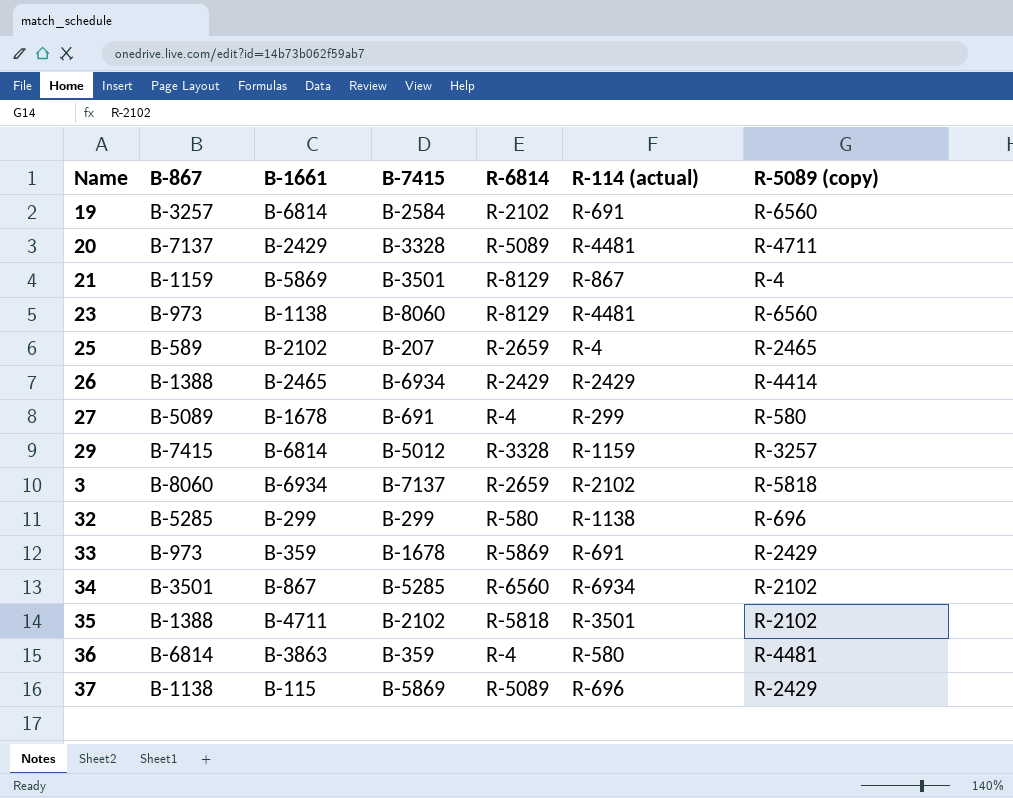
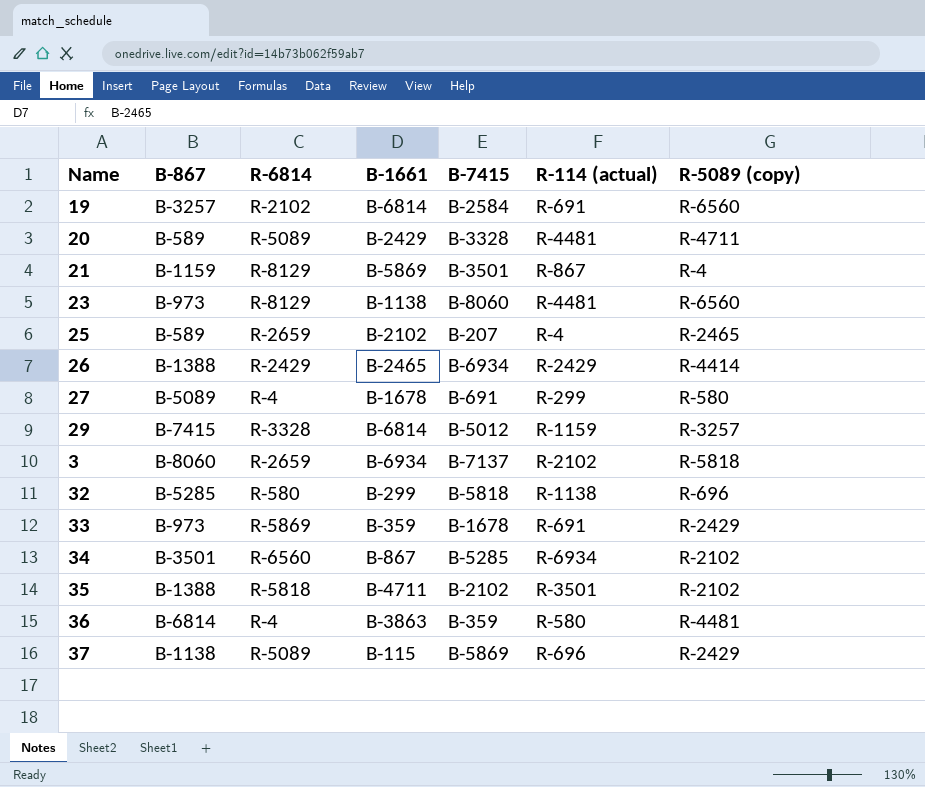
column R-6814 | position: 5 -> 3
20 | B-867: B-7137 -> B-589
32 | B-7415: B-299 -> B-5818

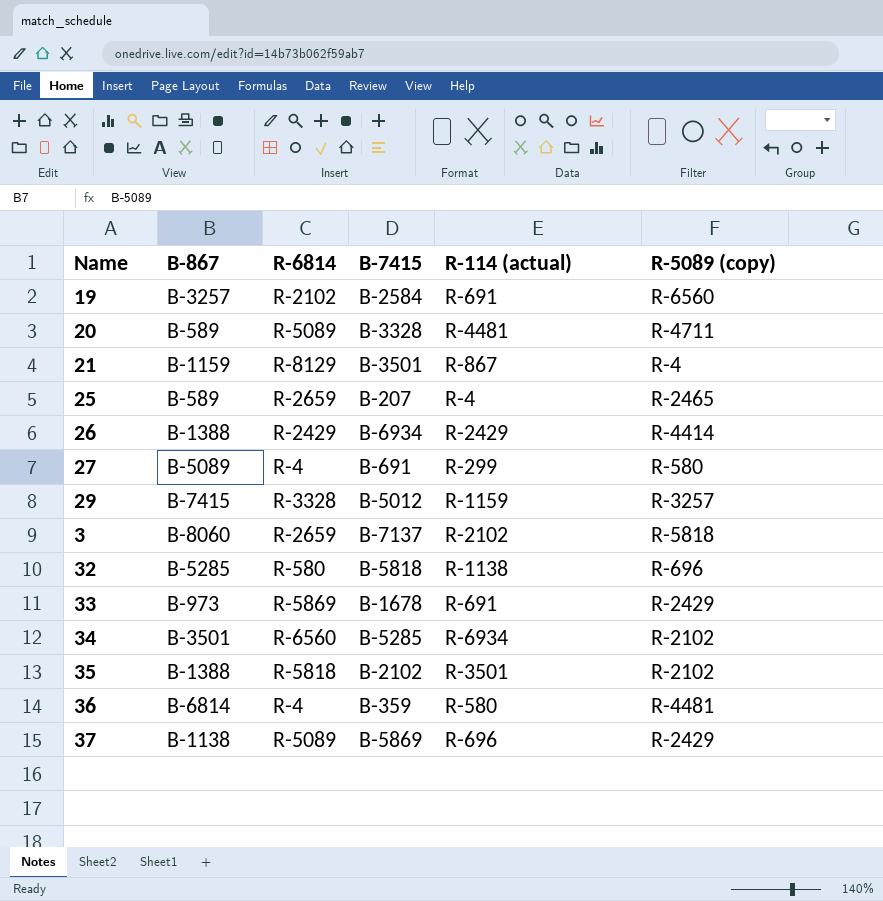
column B-1661 | position: 4 -> none
row 23: B-973 | R-8129 | B-1138 | B-8060 | R-4481 | R-6560 -> none

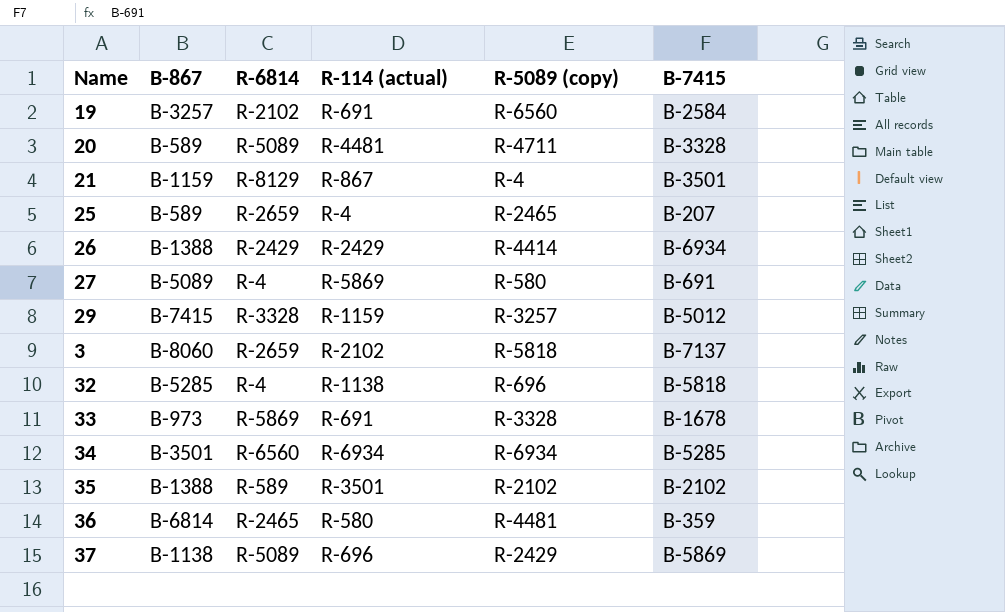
column B-7415 | position: 4 -> 6
27 | R-114 (actual): R-299 -> R-5869
32 | R-6814: R-580 -> R-4
33 | R-5089 (copy): R-2429 -> R-3328
34 | R-5089 (copy): R-2102 -> R-6934
35 | R-6814: R-5818 -> R-589
36 | R-6814: R-4 -> R-2465

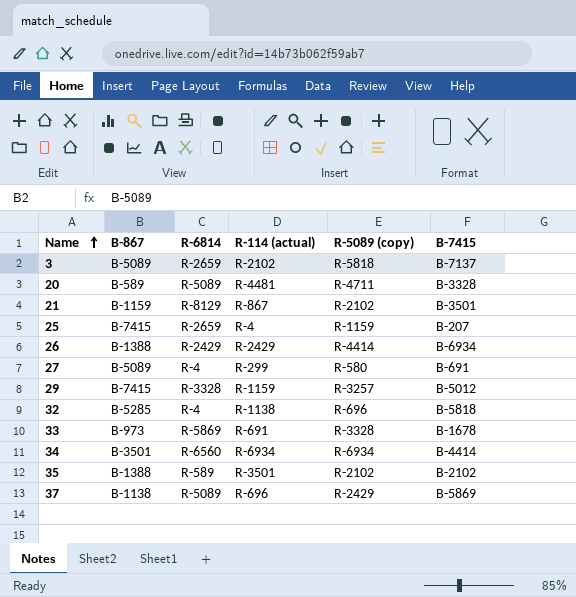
row order: none -> Name ascending
row 19: B-3257 | R-2102 | R-691 | R-6560 | B-2584 -> none
row 36: B-6814 | R-2465 | R-580 | R-4481 | B-359 -> none
3 | B-867: B-8060 -> B-5089
21 | R-5089 (copy): R-4 -> R-2102
25 | B-867: B-589 -> B-7415
25 | R-5089 (copy): R-2465 -> R-1159
27 | R-114 (actual): R-5869 -> R-299
34 | B-7415: B-5285 -> B-4414

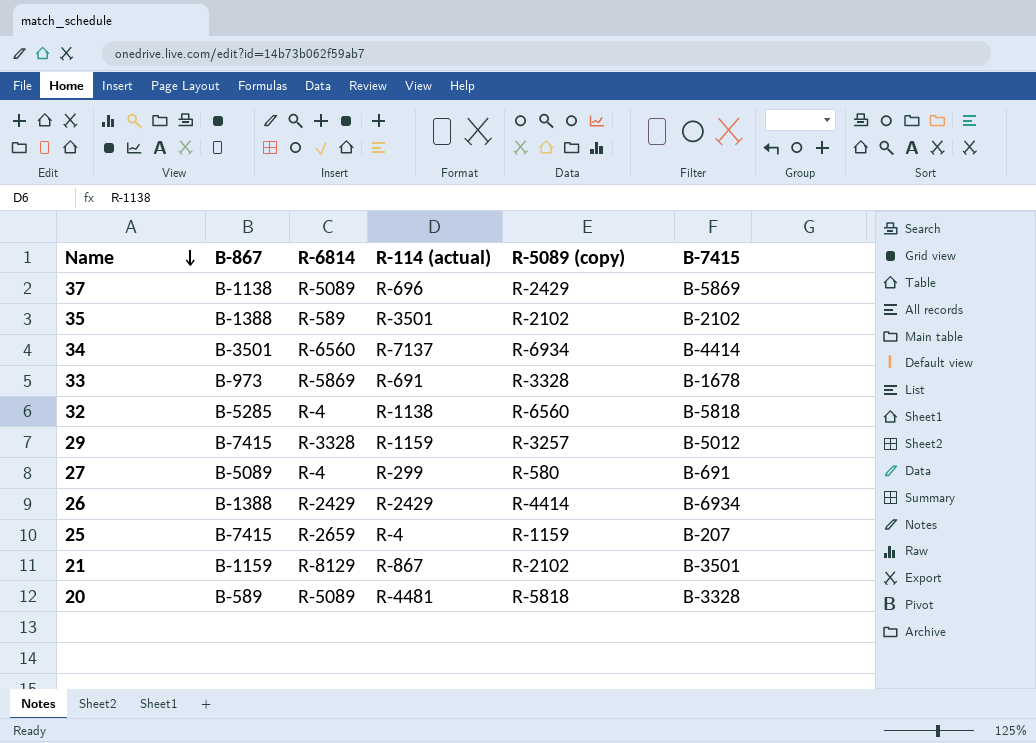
row order: Name ascending -> Name descending
row 3: B-5089 | R-2659 | R-2102 | R-5818 | B-7137 -> none
34 | R-114 (actual): R-6934 -> R-7137
32 | R-5089 (copy): R-696 -> R-6560
20 | R-5089 (copy): R-4711 -> R-5818

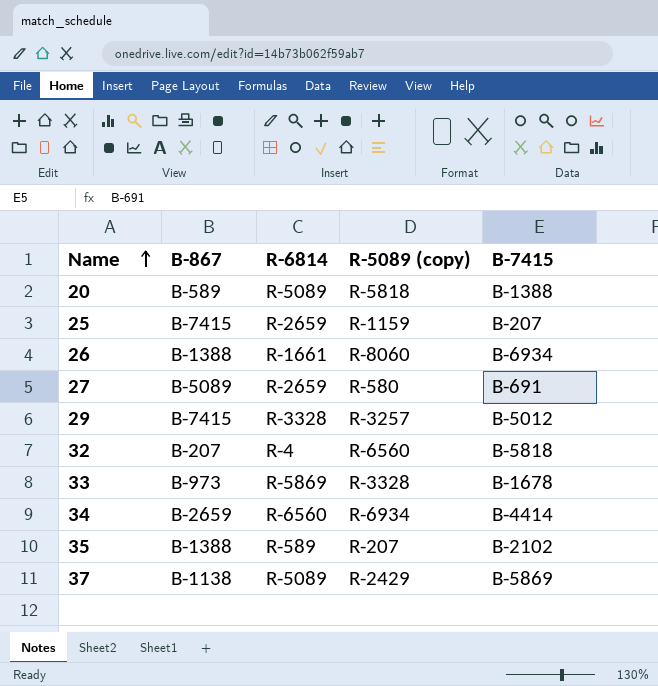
row order: Name descending -> Name ascending
column R-114 (actual) | position: 4 -> none
row 21: B-1159 | R-8129 | R-867 | R-2102 | B-3501 -> none
20 | B-7415: B-3328 -> B-1388
26 | R-6814: R-2429 -> R-1661
26 | R-5089 (copy): R-4414 -> R-8060
27 | R-6814: R-4 -> R-2659
32 | B-867: B-5285 -> B-207
34 | B-867: B-3501 -> B-2659
35 | R-5089 (copy): R-2102 -> R-207

